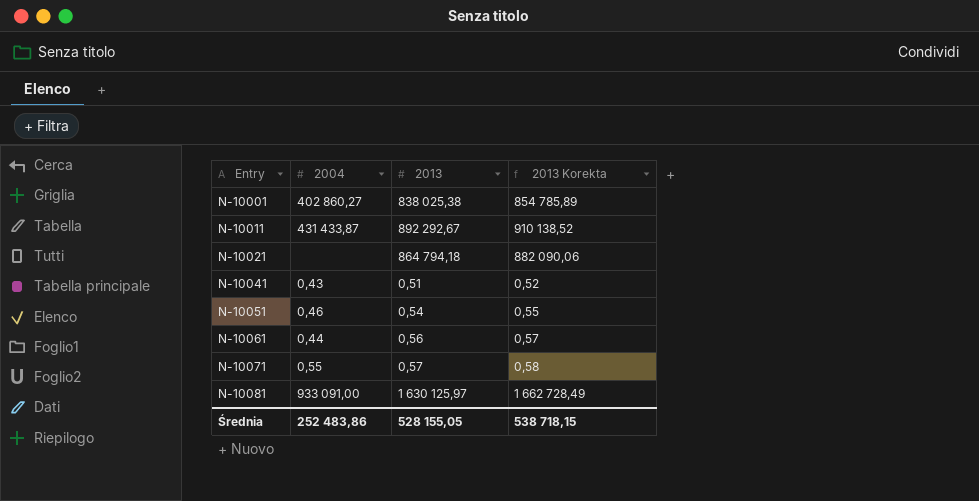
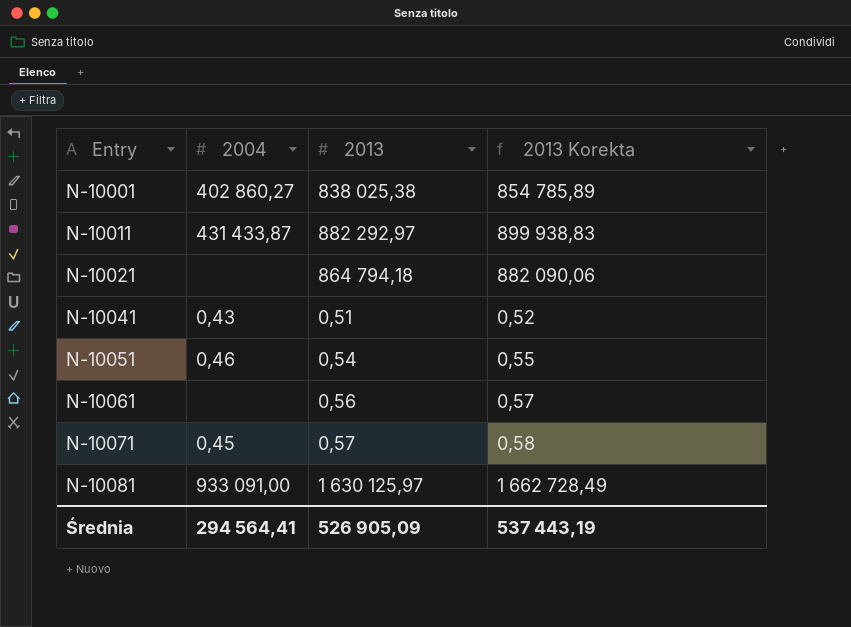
N-10011 | 2013: 892 292,67 -> 882 292,97
N-10011 | 2013 Korekta: 910 138,52 -> 899 938,83
N-10061 | 2004: 0,44 -> none
N-10071 | 2004: 0,55 -> 0,45
Średnia | 2004: 252 483,86 -> 294 564,41
Średnia | 2013: 528 155,05 -> 526 905,09
Średnia | 2013 Korekta: 538 718,15 -> 537 443,19

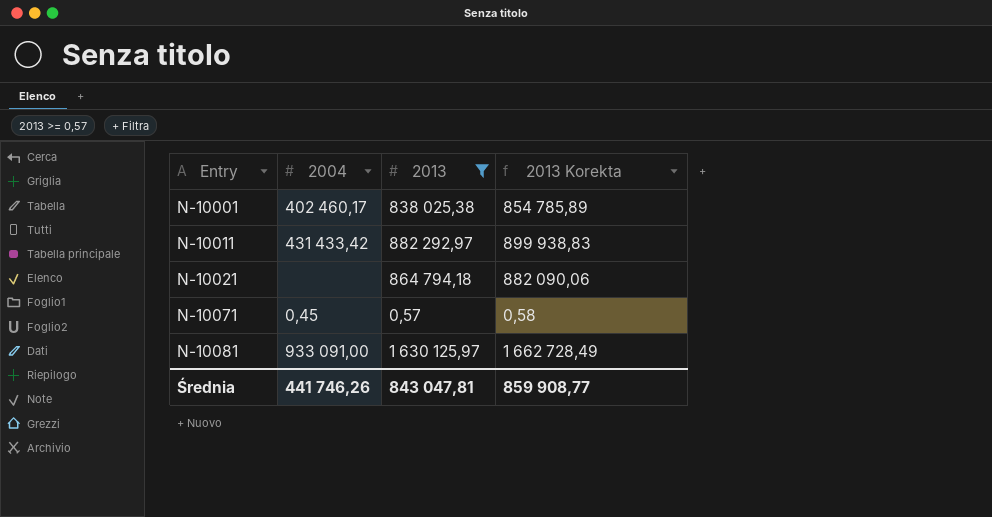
filter: none -> 2013 >= 0,57
N-10001 | 2004: 402 860,27 -> 402 460,17
N-10011 | 2004: 431 433,87 -> 431 433,42
Średnia | 2004: 294 564,41 -> 441 746,26
Średnia | 2013: 526 905,09 -> 843 047,81
Średnia | 2013 Korekta: 537 443,19 -> 859 908,77

